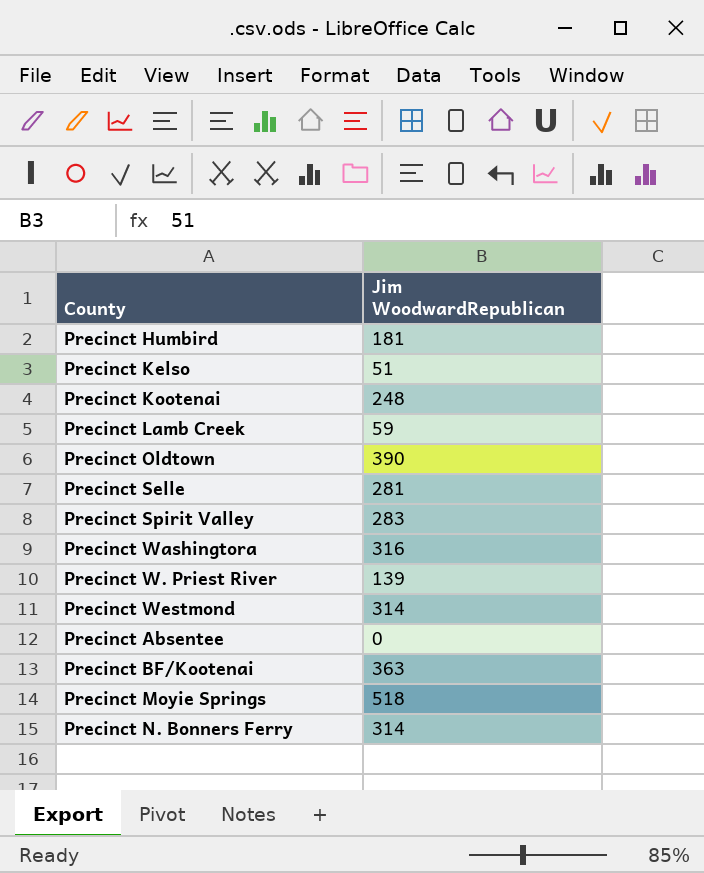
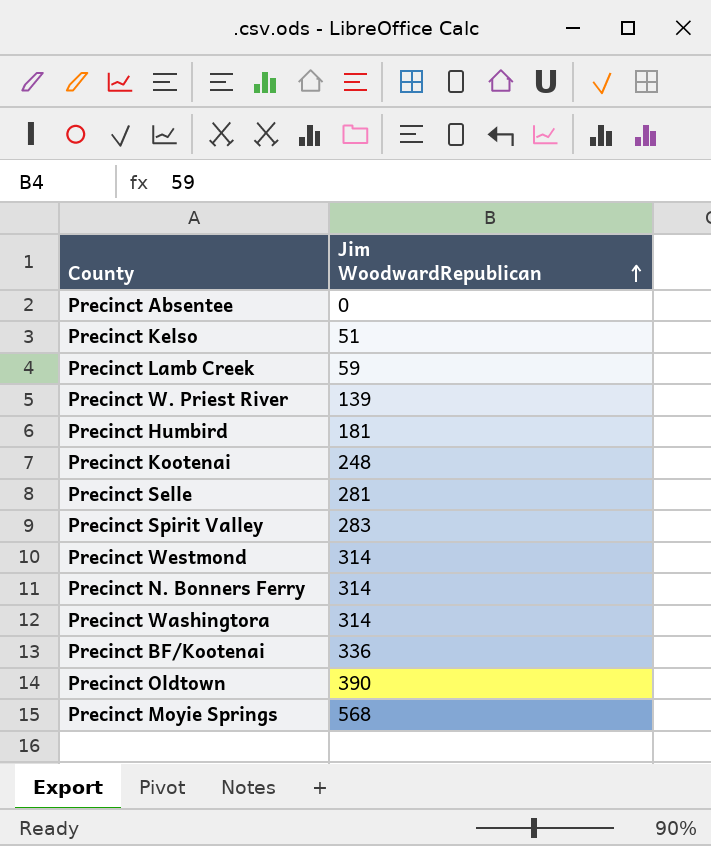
row order: none -> Jim WoodwardRepublican ascending
Precinct Washingtora | Jim WoodwardRepublican: 316 -> 314
Precinct BF/Kootenai | Jim WoodwardRepublican: 363 -> 336
Precinct Moyie Springs | Jim WoodwardRepublican: 518 -> 568

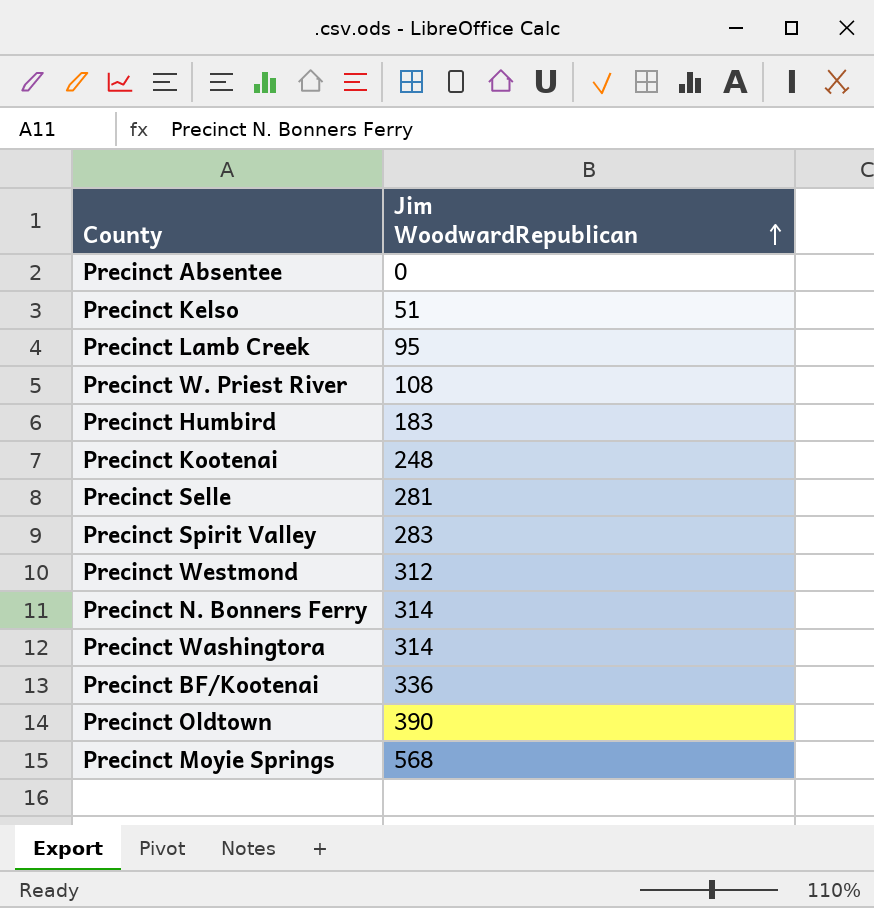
Precinct Lamb Creek | Jim WoodwardRepublican: 59 -> 95
Precinct W. Priest River | Jim WoodwardRepublican: 139 -> 108
Precinct Humbird | Jim WoodwardRepublican: 181 -> 183
Precinct Westmond | Jim WoodwardRepublican: 314 -> 312

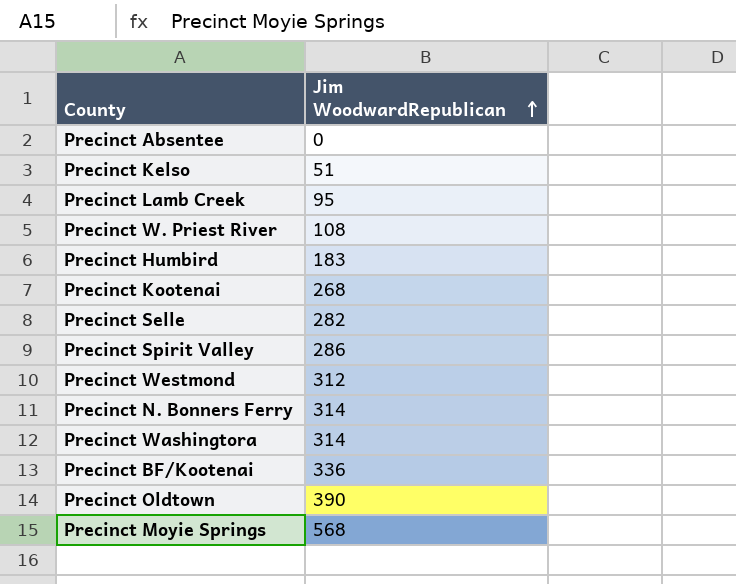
Precinct Kootenai | Jim WoodwardRepublican: 248 -> 268
Precinct Selle | Jim WoodwardRepublican: 281 -> 282
Precinct Spirit Valley | Jim WoodwardRepublican: 283 -> 286

